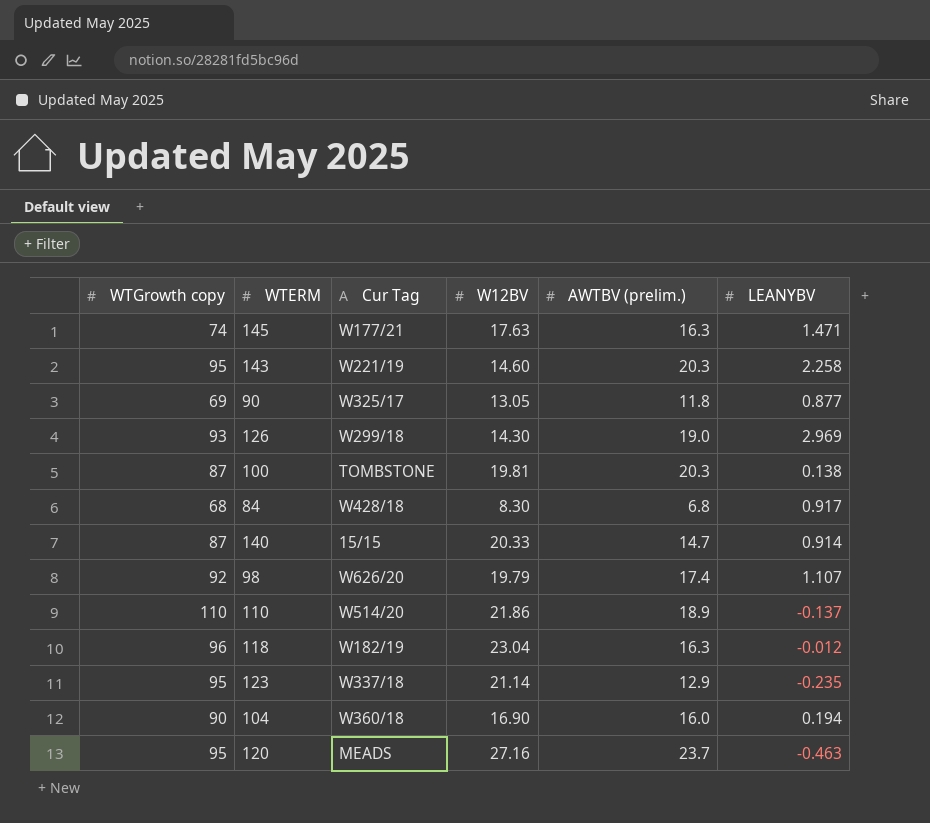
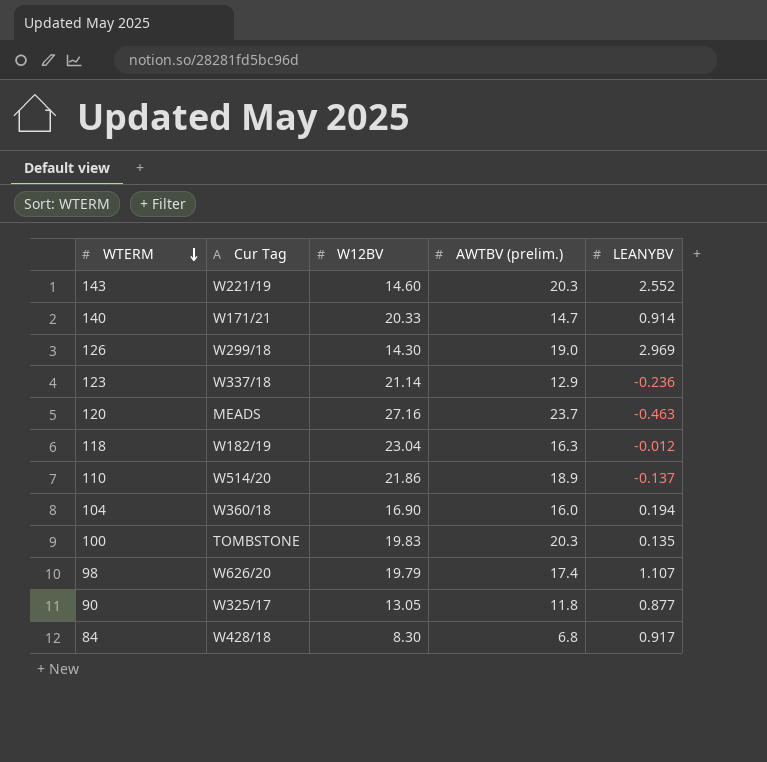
row order: none -> WTERM descending
column WTGrowth copy | position: 1 -> none
row 145: 74 | W177/21 | 17.63 | 16.3 | 1.471 -> none
143 | LEANYBV: 2.258 -> 2.552
140 | Cur Tag: 15/15 -> W171/21
123 | LEANYBV: -0.235 -> -0.236
100 | W12BV: 19.81 -> 19.83
100 | LEANYBV: 0.138 -> 0.135

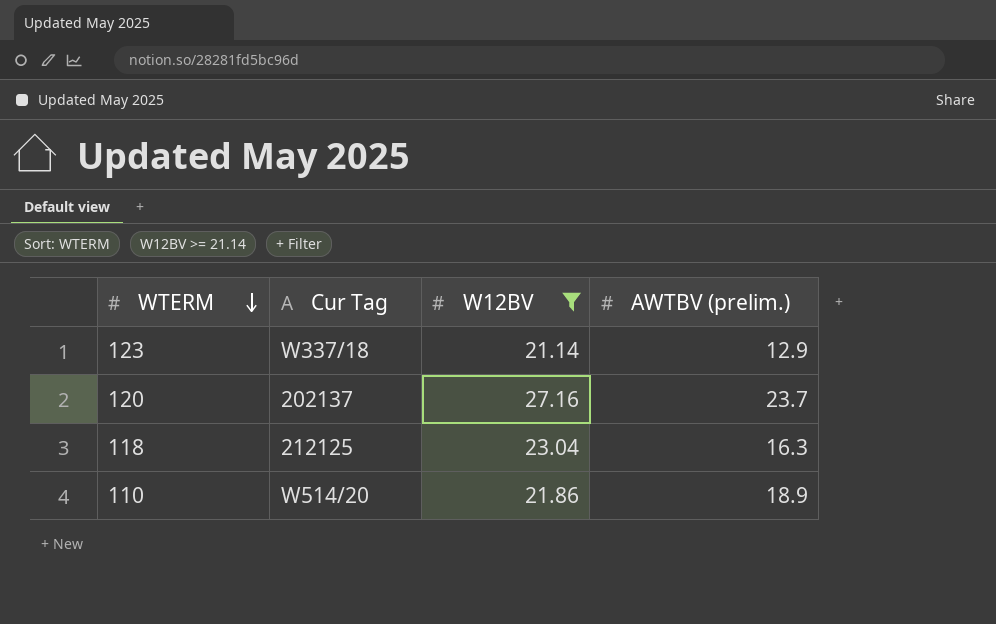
filter: none -> W12BV >= 21.14
column LEANYBV | position: 5 -> none
120 | Cur Tag: MEADS -> 202137
118 | Cur Tag: W182/19 -> 212125

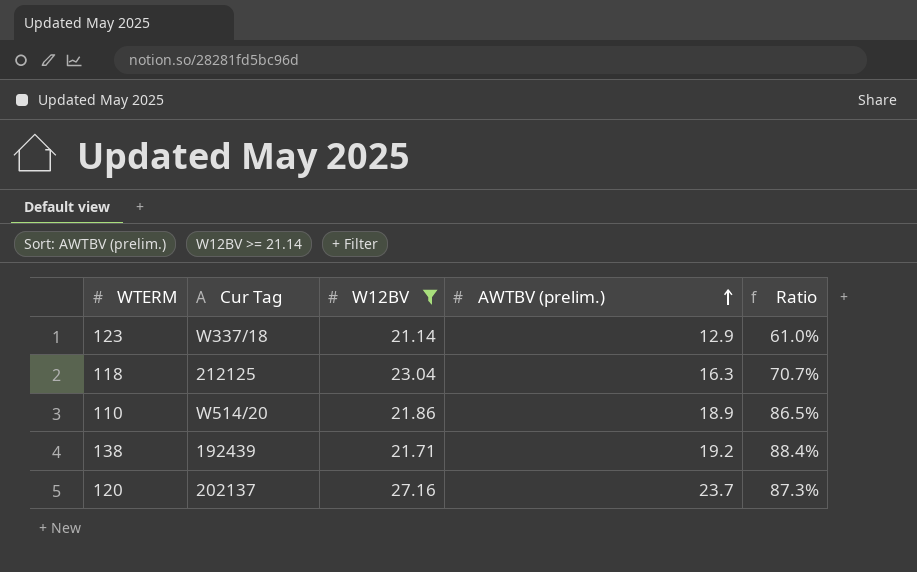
row order: WTERM descending -> AWTBV (prelim.) ascending
column Ratio | formula: none -> [AWTBV (prelim.)] / [W12BV]
row 138: none -> 192439 | 21.71 | 19.2 | 88.4%

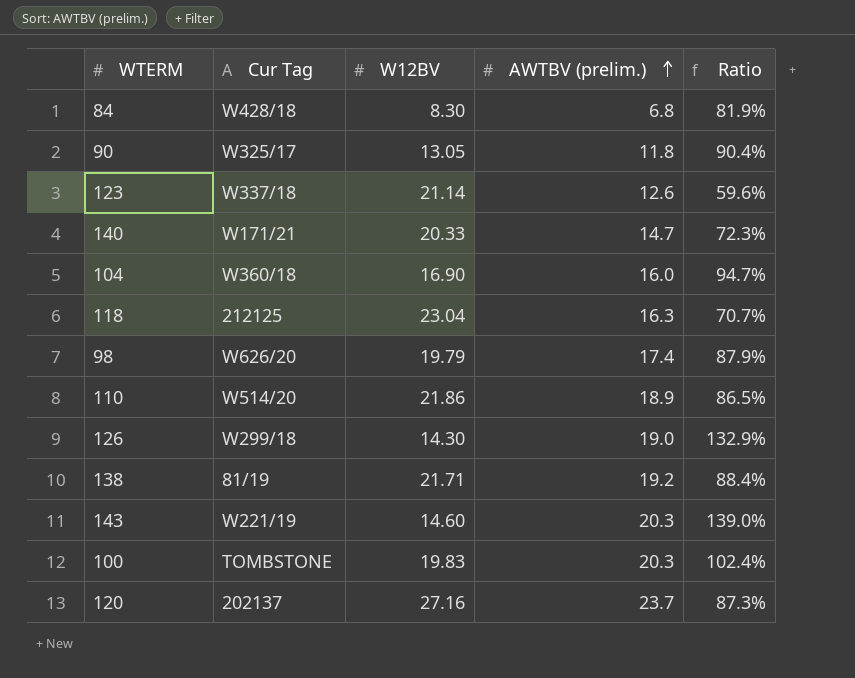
filter: W12BV >= 21.14 -> none
123 | AWTBV (prelim.): 12.9 -> 12.6
123 | Ratio: 61.0% -> 59.6%
138 | Cur Tag: 192439 -> 81/19

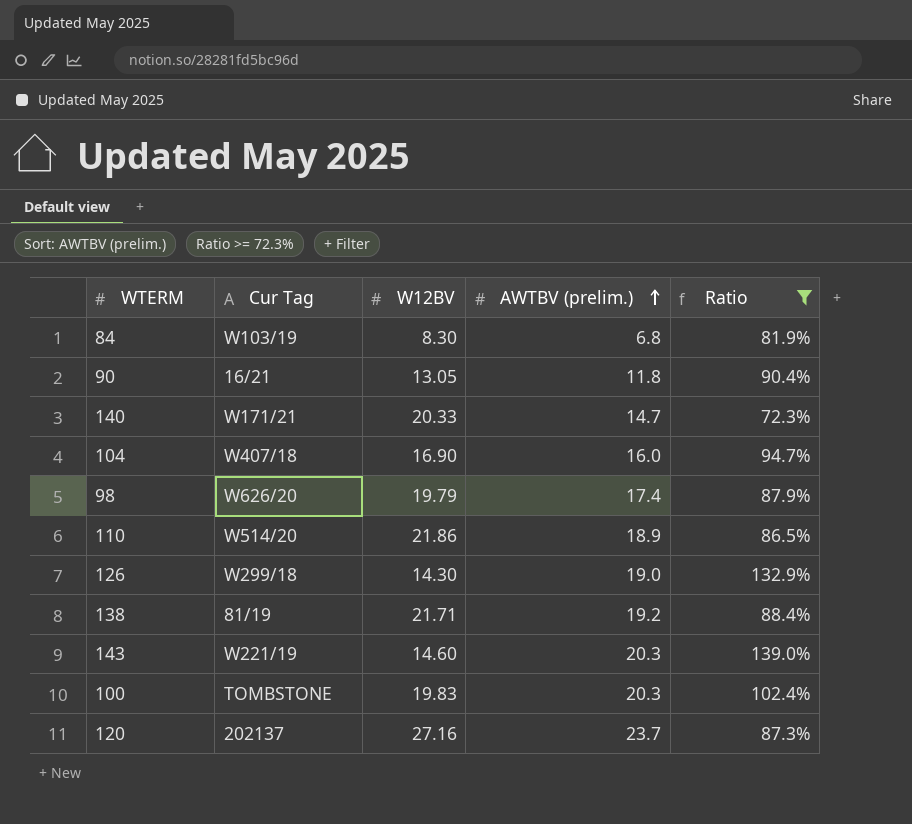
filter: none -> Ratio >= 72.3%
84 | Cur Tag: W428/18 -> W103/19
90 | Cur Tag: W325/17 -> 16/21
104 | Cur Tag: W360/18 -> W407/18

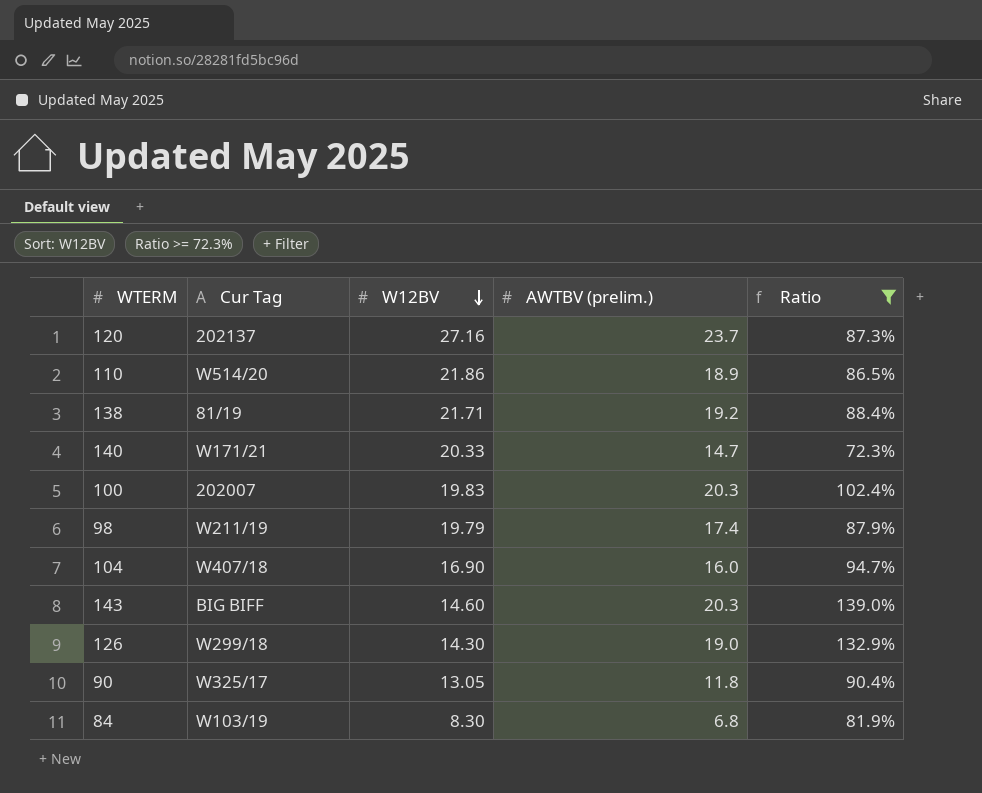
row order: AWTBV (prelim.) ascending -> W12BV descending
100 | Cur Tag: TOMBSTONE -> 202007
98 | Cur Tag: W626/20 -> W211/19
143 | Cur Tag: W221/19 -> BIG BIFF
90 | Cur Tag: 16/21 -> W325/17

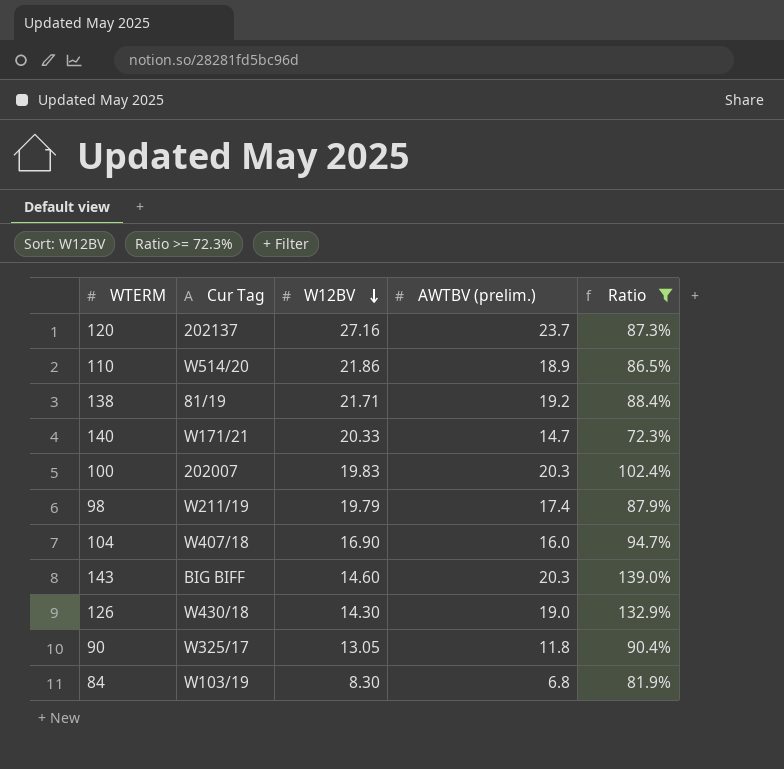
126 | Cur Tag: W299/18 -> W430/18

